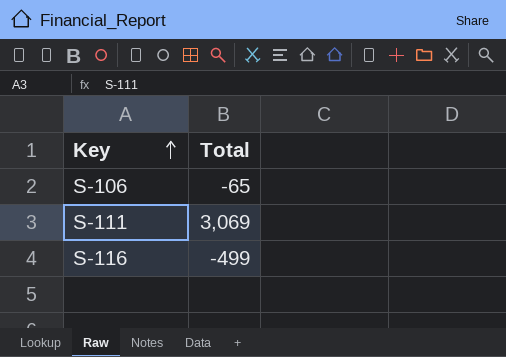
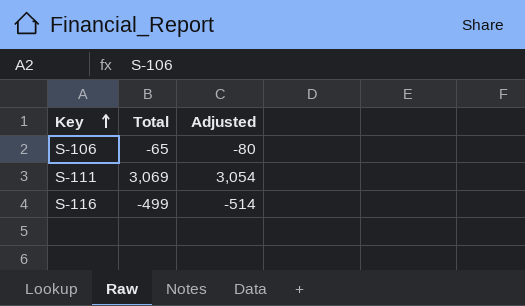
column Adjusted | formula: none -> [Total] - 15

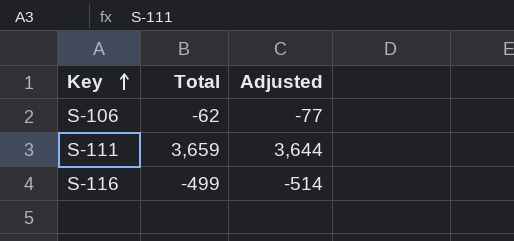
S-106 | Total: -65 -> -62
S-106 | Adjusted: -80 -> -77
S-111 | Total: 3,069 -> 3,659
S-111 | Adjusted: 3,054 -> 3,644

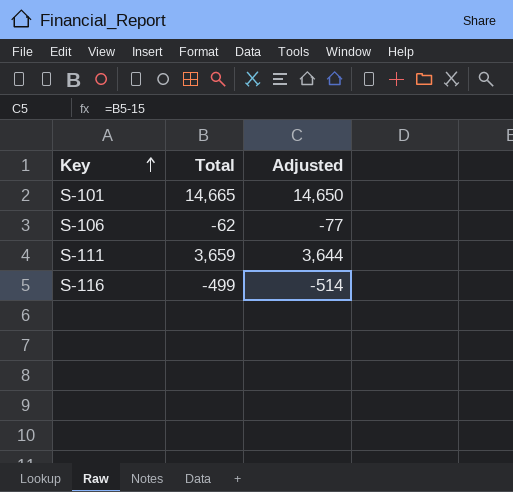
row S-101: none -> 14,665 | 14,650

